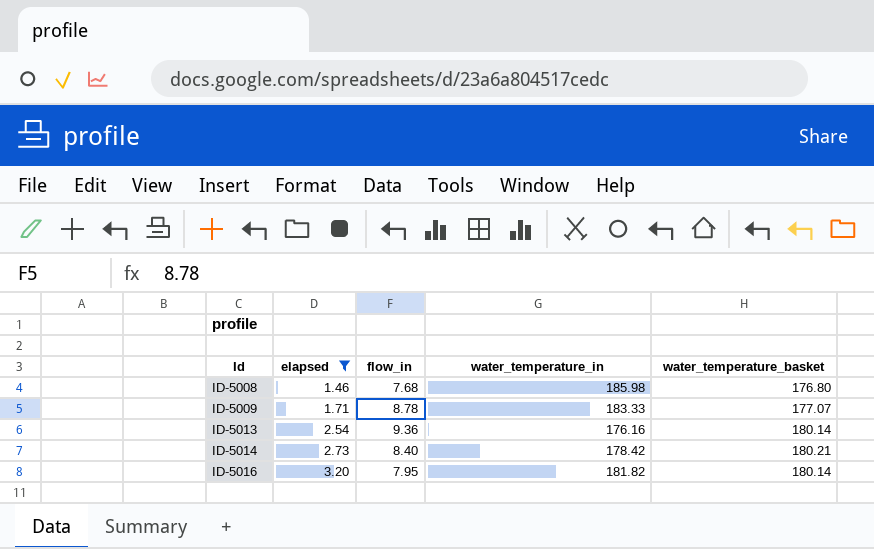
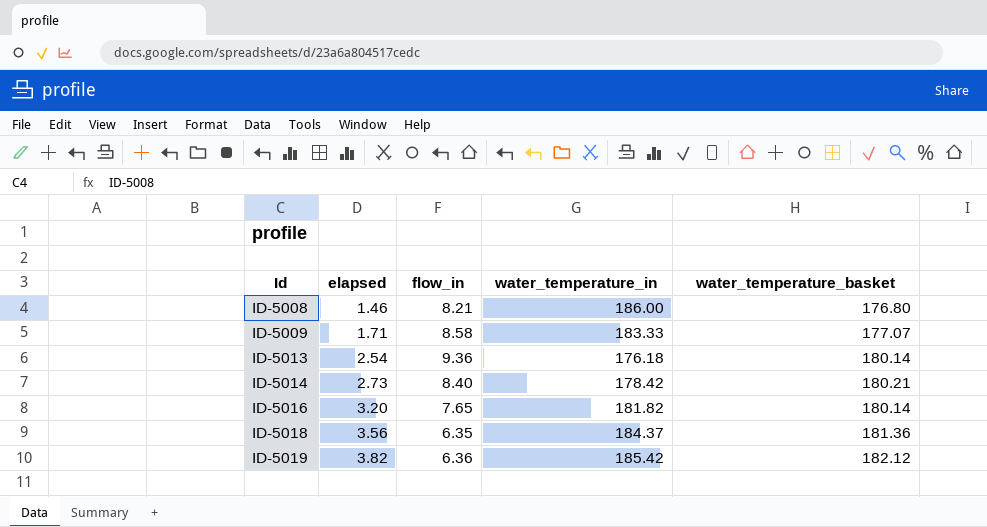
filter: elapsed <= 3.20 -> none
ID-5008 | flow_in: 7.68 -> 8.21
ID-5008 | water_temperature_in: 185.98 -> 186.00
ID-5009 | flow_in: 8.78 -> 8.58
ID-5013 | water_temperature_in: 176.16 -> 176.18
ID-5016 | flow_in: 7.95 -> 7.65

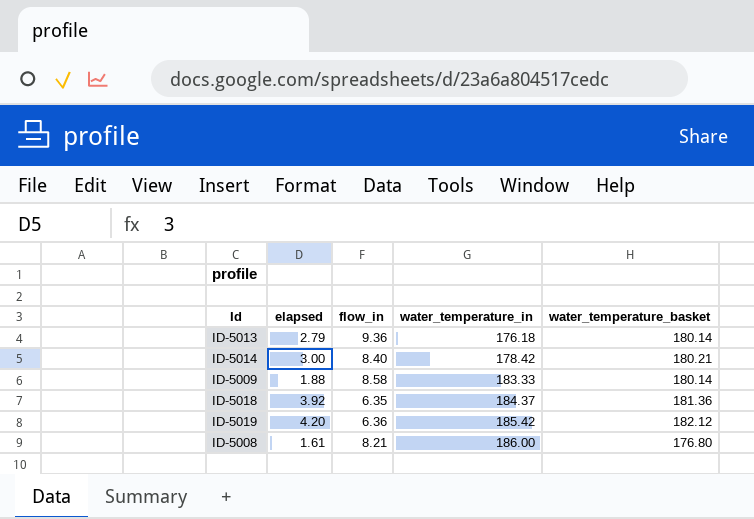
row order: Id ascending -> water_temperature_in ascending
row ID-5016: 3.20 | 7.65 | 181.82 | 180.14 -> none
ID-5013 | elapsed: 2.54 -> 2.79
ID-5014 | elapsed: 2.73 -> 3.00
ID-5009 | elapsed: 1.71 -> 1.88
ID-5009 | water_temperature_basket: 177.07 -> 180.14
ID-5018 | elapsed: 3.56 -> 3.92
ID-5019 | elapsed: 3.82 -> 4.20
ID-5008 | elapsed: 1.46 -> 1.61

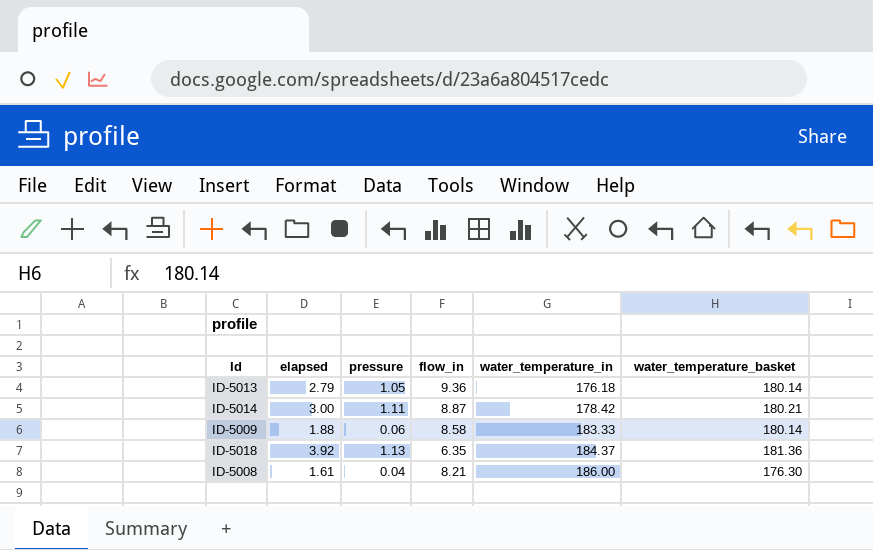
column pressure | position: none -> 3
row ID-5019: 4.20 | 6.36 | 185.42 | 182.12 -> none
ID-5014 | flow_in: 8.40 -> 8.87
ID-5008 | water_temperature_basket: 176.80 -> 176.30

